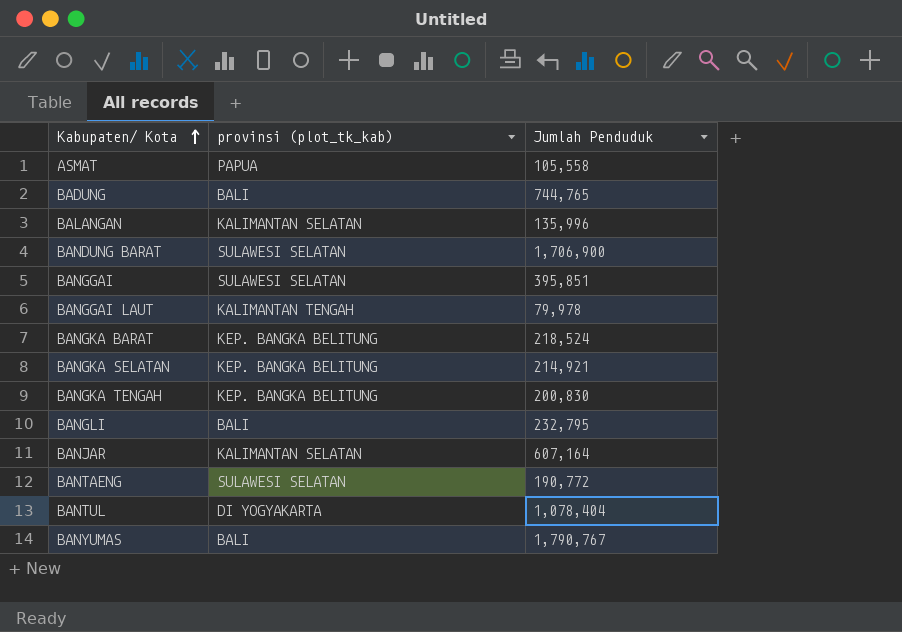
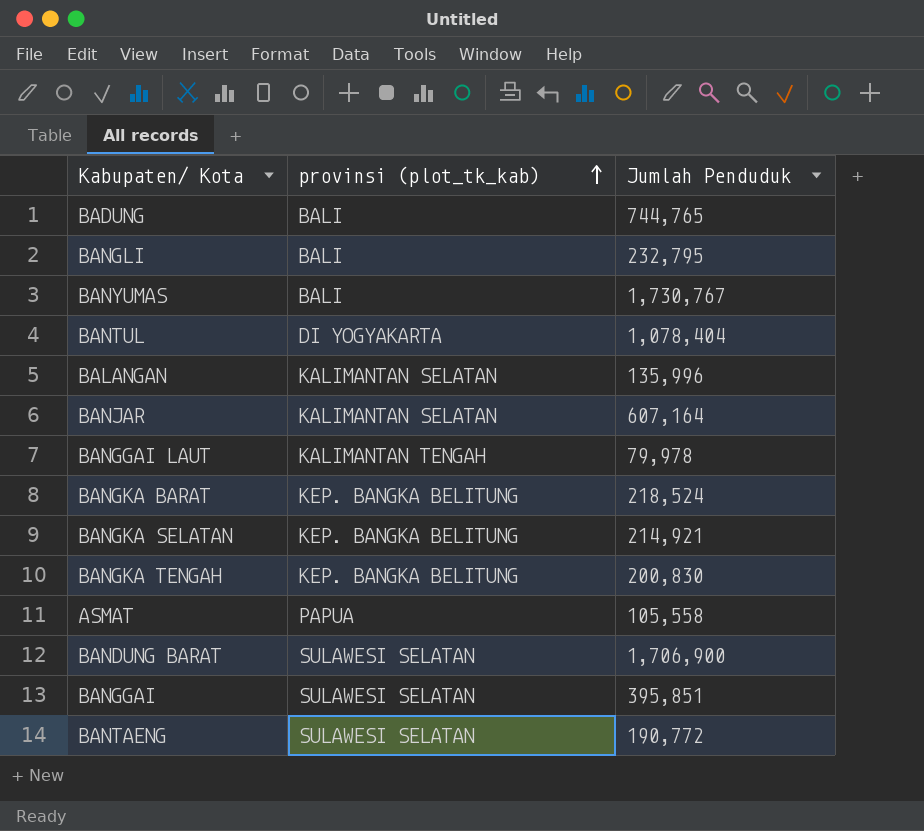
row order: Kabupaten/ Kota ascending -> provinsi (plot_tk_kab) ascending
BANYUMAS | Jumlah Penduduk: 1,790,767 -> 1,730,767

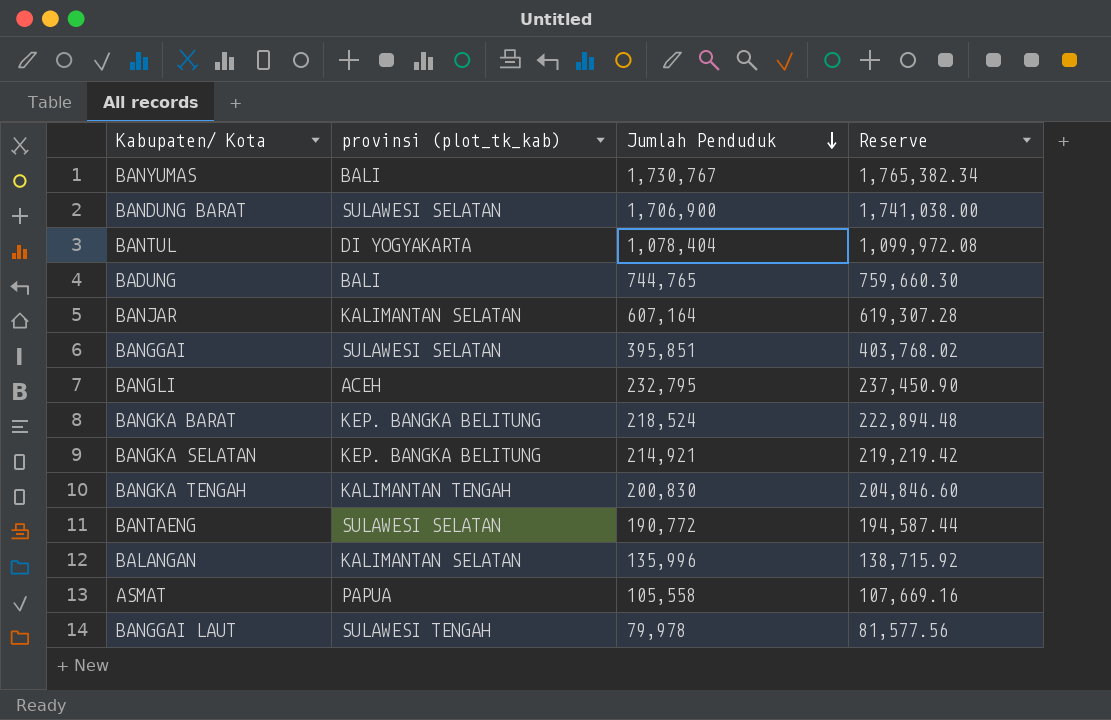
row order: provinsi (plot_tk_kab) ascending -> Jumlah Penduduk descending
column Reserve | formula: none -> [Jumlah Penduduk] * 1.02
BANGLI | provinsi (plot_tk_kab): BALI -> ACEH
BANGKA TENGAH | provinsi (plot_tk_kab): KEP. BANGKA BELITUNG -> KALIMANTAN TENGAH
BANGGAI LAUT | provinsi (plot_tk_kab): KALIMANTAN TENGAH -> SULAWESI TENGAH

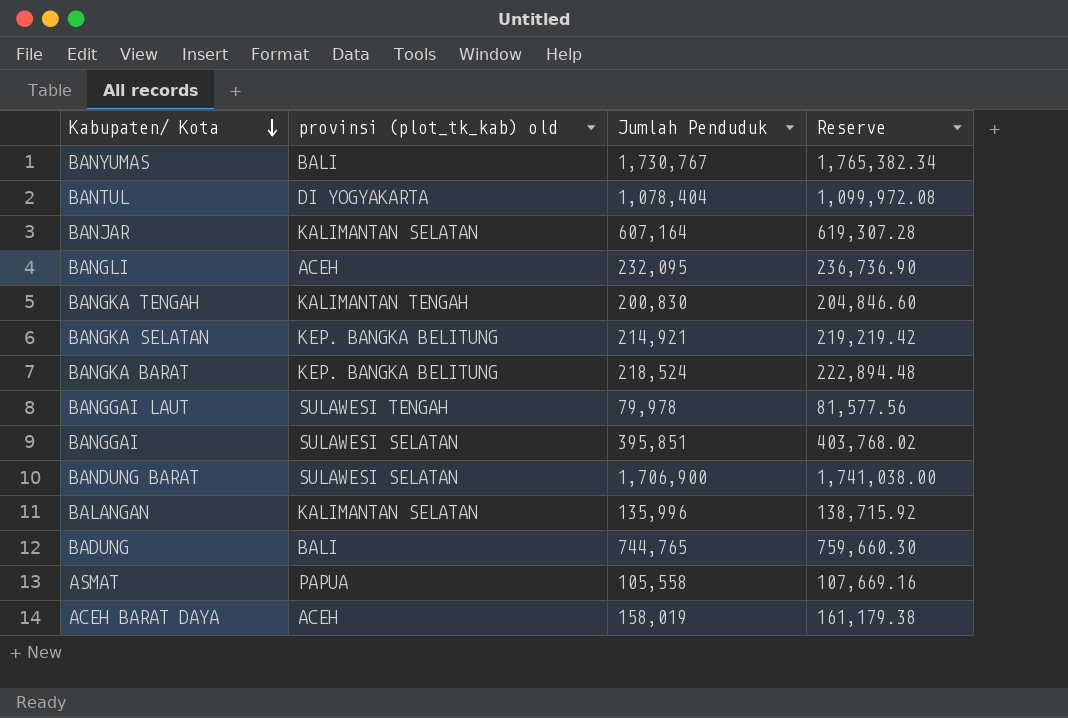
row order: Jumlah Penduduk descending -> Kabupaten/ Kota descending
column name: provinsi (plot_tk_kab) -> provinsi (plot_tk_kab) old
row BANTAENG: SULAWESI SELATAN | 190,772 | 194,587.44 -> none
BANGLI | Jumlah Penduduk: 232,795 -> 232,095
BANGLI | Reserve: 237,450.90 -> 236,736.90
row ACEH BARAT DAYA: none -> ACEH | 158,019 | 161,179.38

